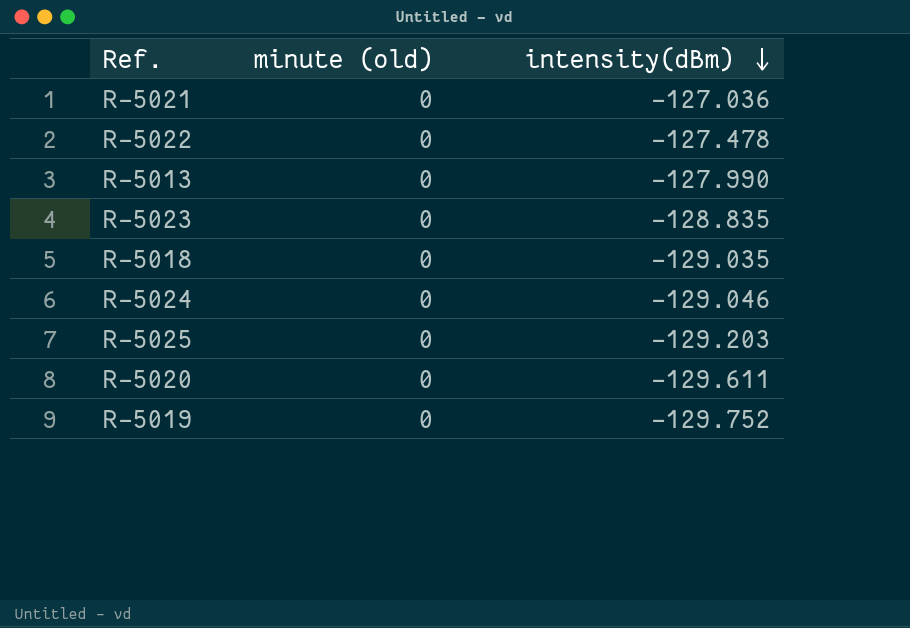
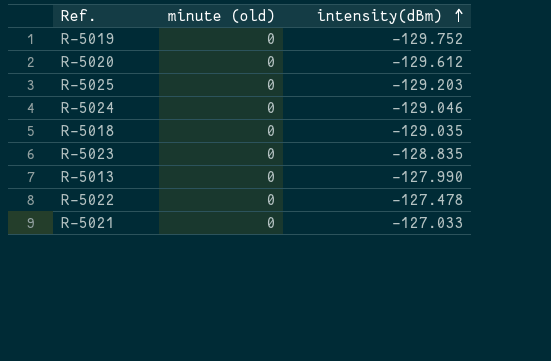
row order: intensity(dBm) descending -> intensity(dBm) ascending
R-5020 | intensity(dBm): -129.611 -> -129.612
R-5021 | intensity(dBm): -127.036 -> -127.033

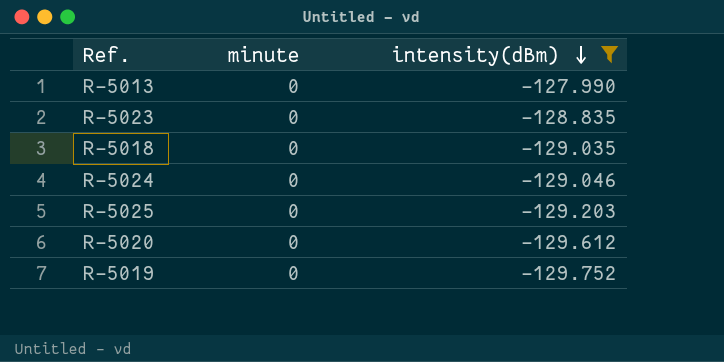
filter: none -> intensity(dBm) <= -127.990
row order: intensity(dBm) ascending -> intensity(dBm) descending
column name: minute (old) -> minute

